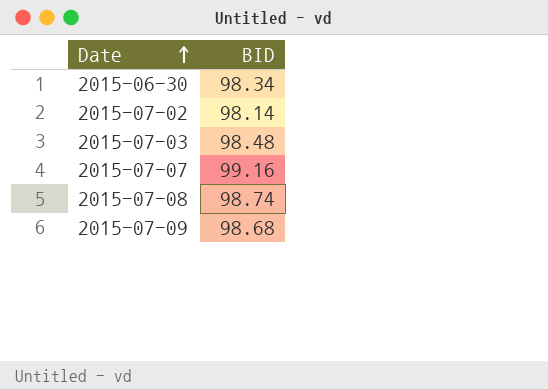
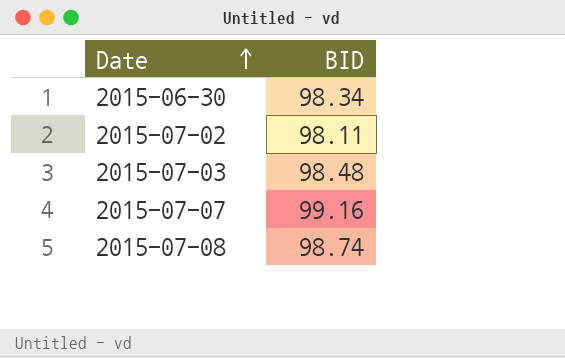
row 2015-07-09: 98.68 -> none
2015-07-02 | BID: 98.14 -> 98.11

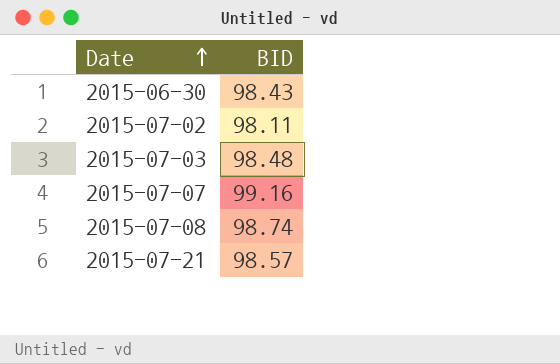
2015-06-30 | BID: 98.34 -> 98.43
row 2015-07-21: none -> 98.57

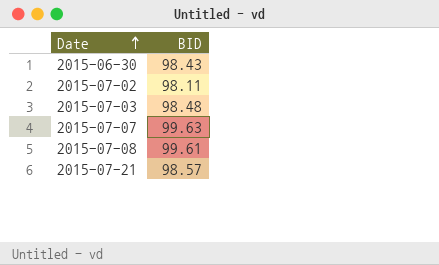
2015-07-07 | BID: 99.16 -> 99.63
2015-07-08 | BID: 98.74 -> 99.61

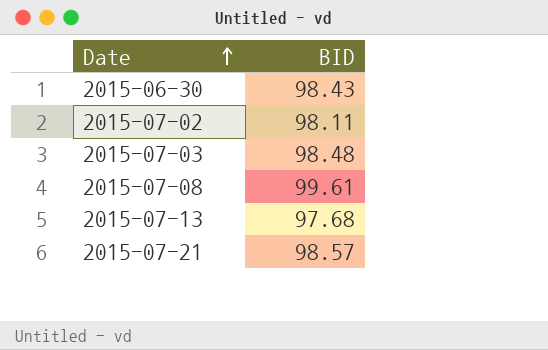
row 2015-07-07: 99.63 -> none
row 2015-07-13: none -> 97.68

